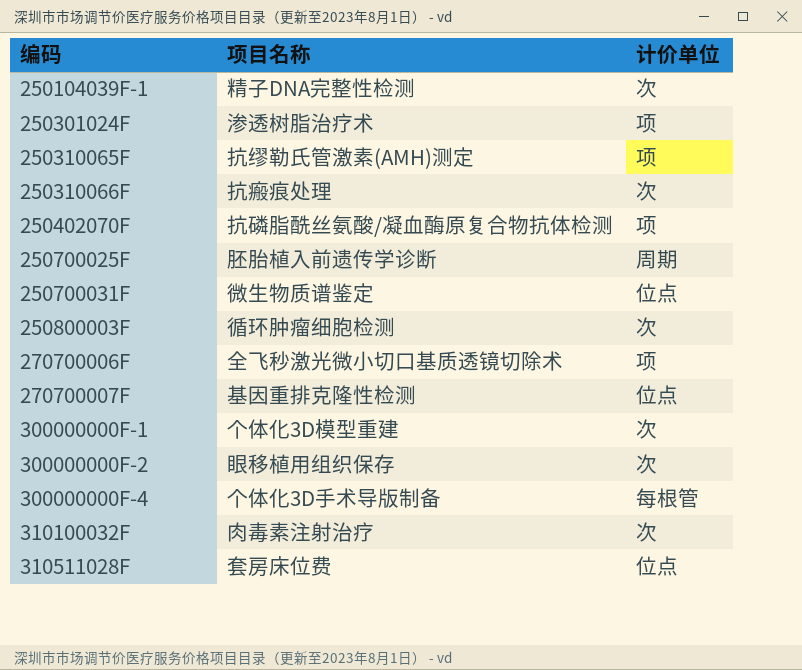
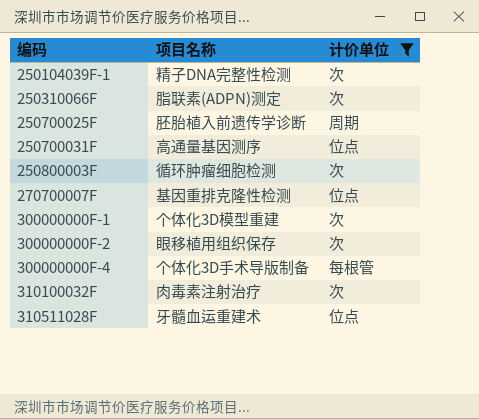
filter: none -> 计价单位 != 项
250310066F | 项目名称: 抗瘢痕处理 -> 脂联素(ADPN)测定
250700031F | 项目名称: 微生物质谱鉴定 -> 高通量基因测序
310511028F | 项目名称: 套房床位费 -> 牙髓血运重建术

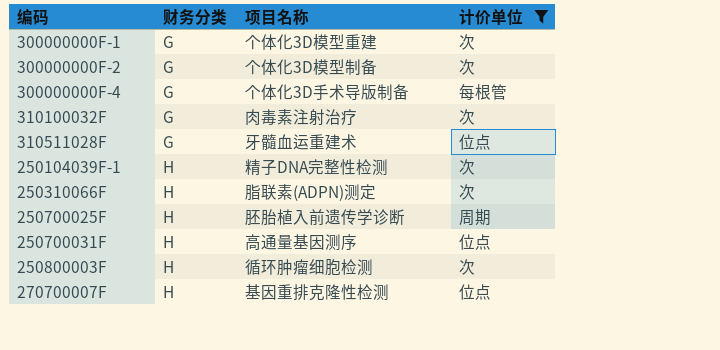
row order: 编码 ascending -> 财务分类 ascending
column 财务分类 | position: none -> 2
300000000F-2 | 项目名称: 眼移植用组织保存 -> 个体化3D模型制备

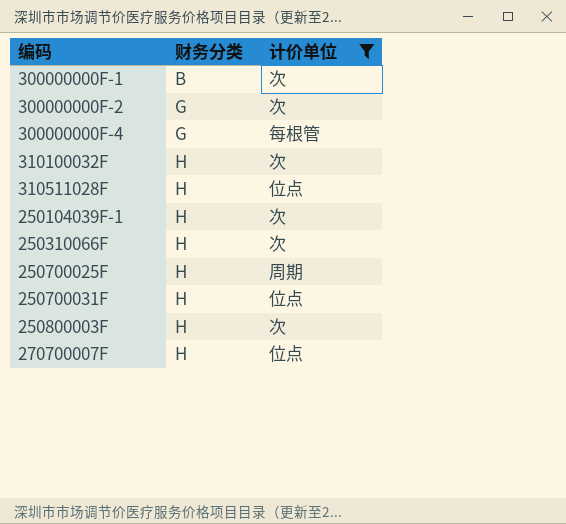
column 项目名称 | position: 3 -> none
300000000F-1 | 财务分类: G -> B
310100032F | 财务分类: G -> H
310511028F | 财务分类: G -> H

